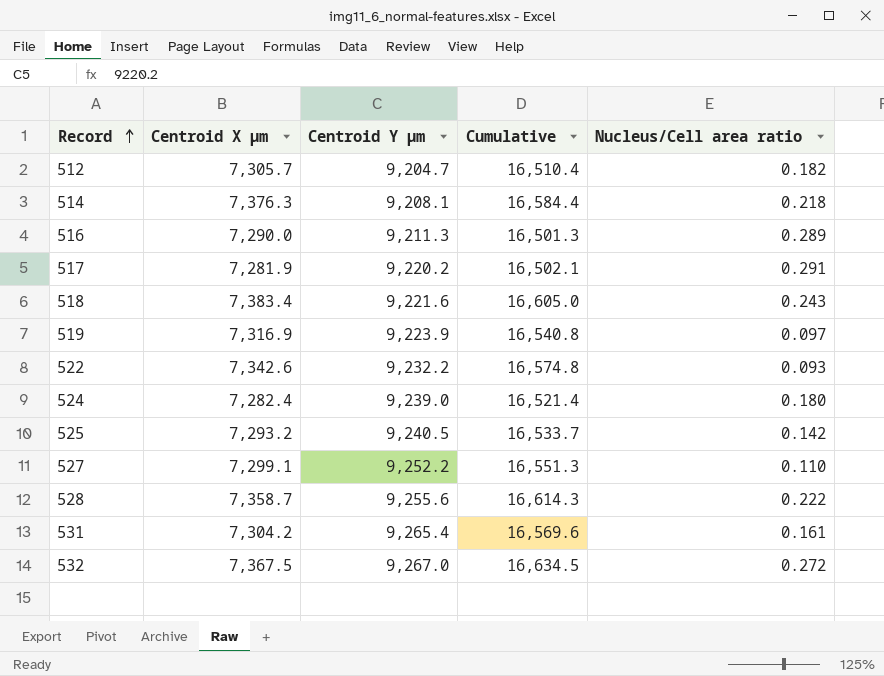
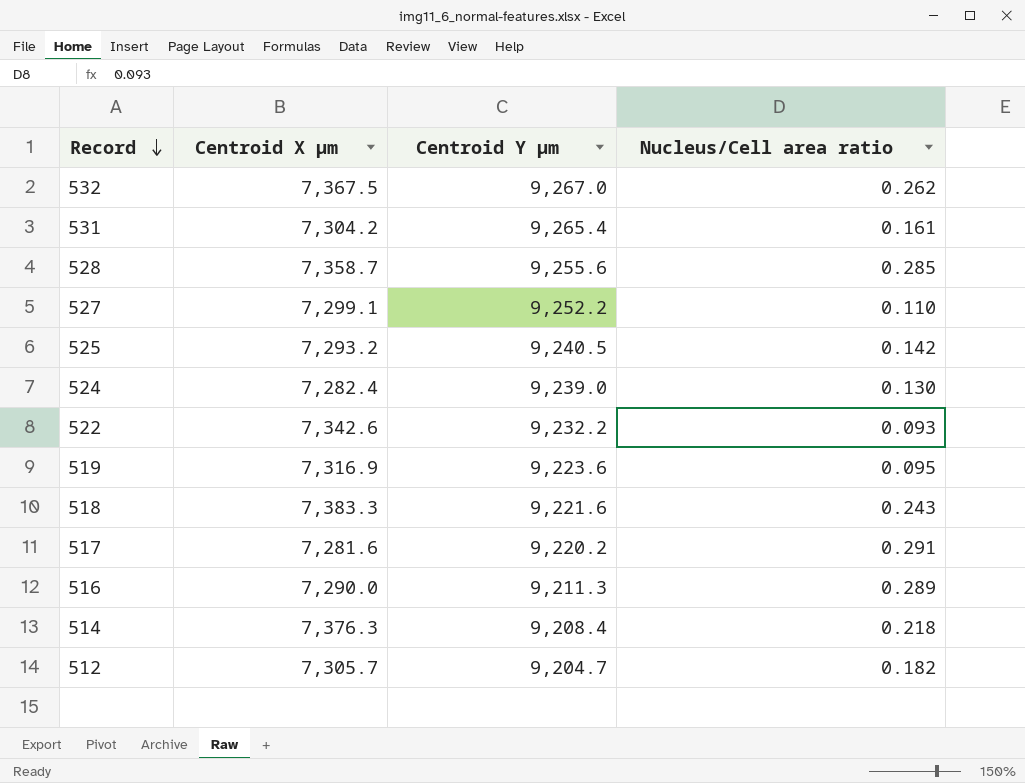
row order: Record ascending -> Record descending
column Cumulative | formula: [Centroid X µm] + [Centroid Y µm] -> none
532 | Nucleus/Cell area ratio: 0.272 -> 0.262
528 | Nucleus/Cell area ratio: 0.222 -> 0.285
524 | Nucleus/Cell area ratio: 0.180 -> 0.130
519 | Centroid Y µm: 9,223.9 -> 9,223.6
519 | Nucleus/Cell area ratio: 0.097 -> 0.095
518 | Centroid X µm: 7,383.4 -> 7,383.3
517 | Centroid X µm: 7,281.9 -> 7,281.6
514 | Centroid Y µm: 9,208.1 -> 9,208.4

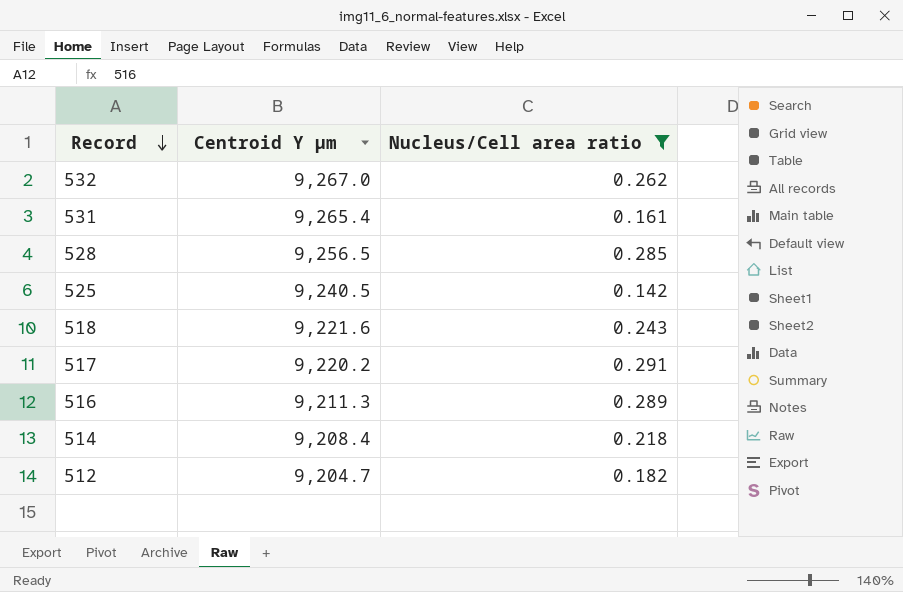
filter: none -> Nucleus/Cell area ratio >= 0.142
column Centroid X µm | position: 2 -> none
528 | Centroid Y µm: 9,255.6 -> 9,256.5

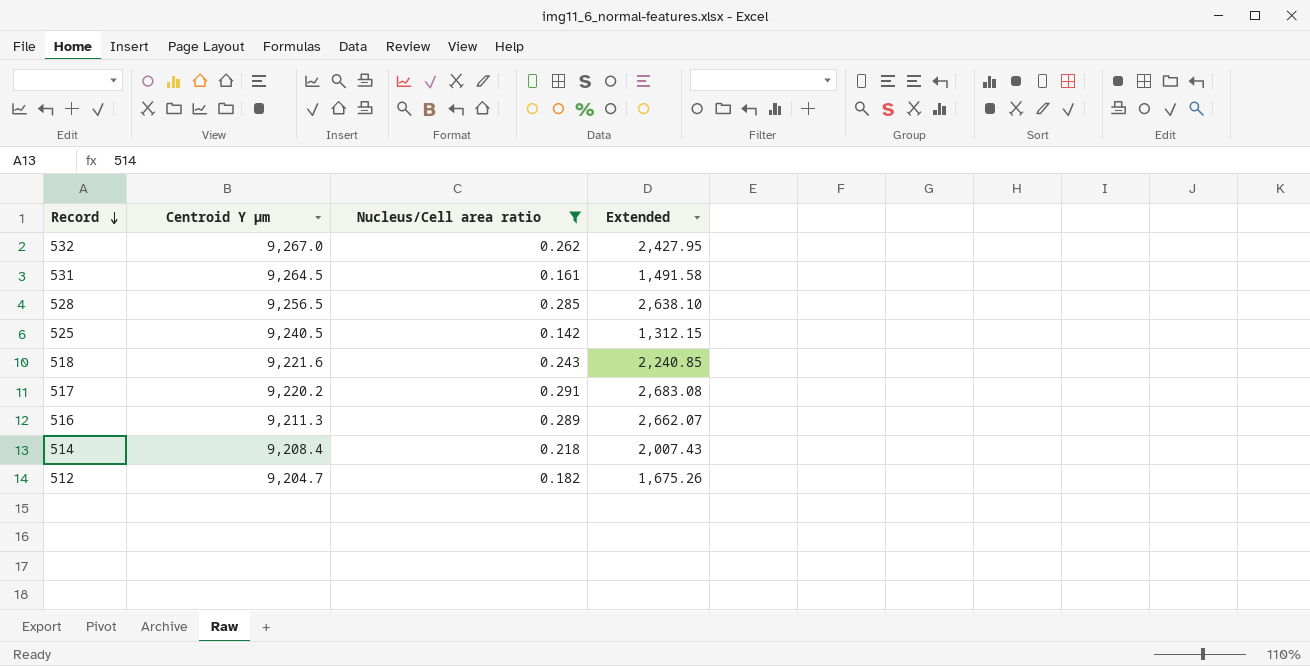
column Extended | formula: none -> [Centroid Y µm] * [Nucleus/Cell area ratio]
531 | Centroid Y µm: 9,265.4 -> 9,264.5

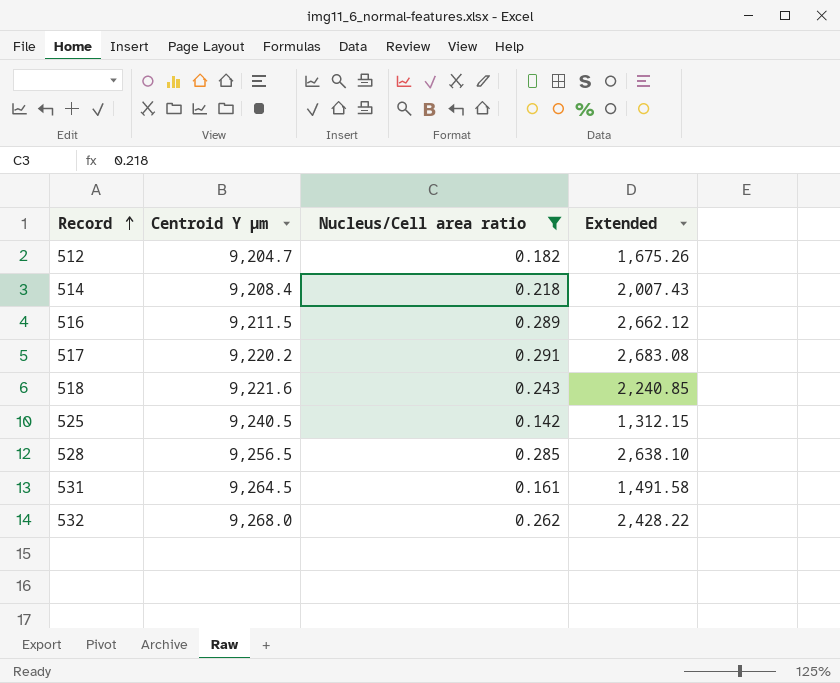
row order: Record descending -> Record ascending
516 | Centroid Y µm: 9,211.3 -> 9,211.5
516 | Extended: 2,662.07 -> 2,662.12
532 | Centroid Y µm: 9,267.0 -> 9,268.0
532 | Extended: 2,427.95 -> 2,428.22

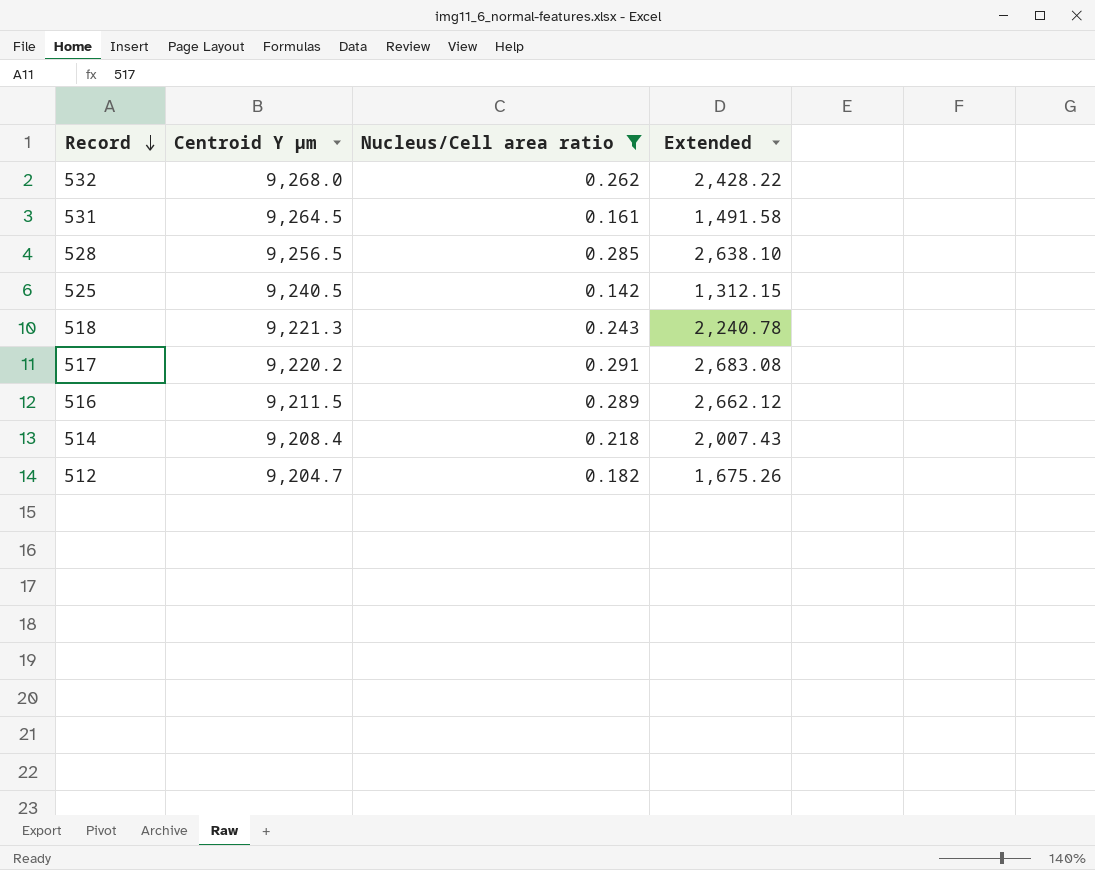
row order: Record ascending -> Record descending
518 | Centroid Y µm: 9,221.6 -> 9,221.3
518 | Extended: 2,240.85 -> 2,240.78

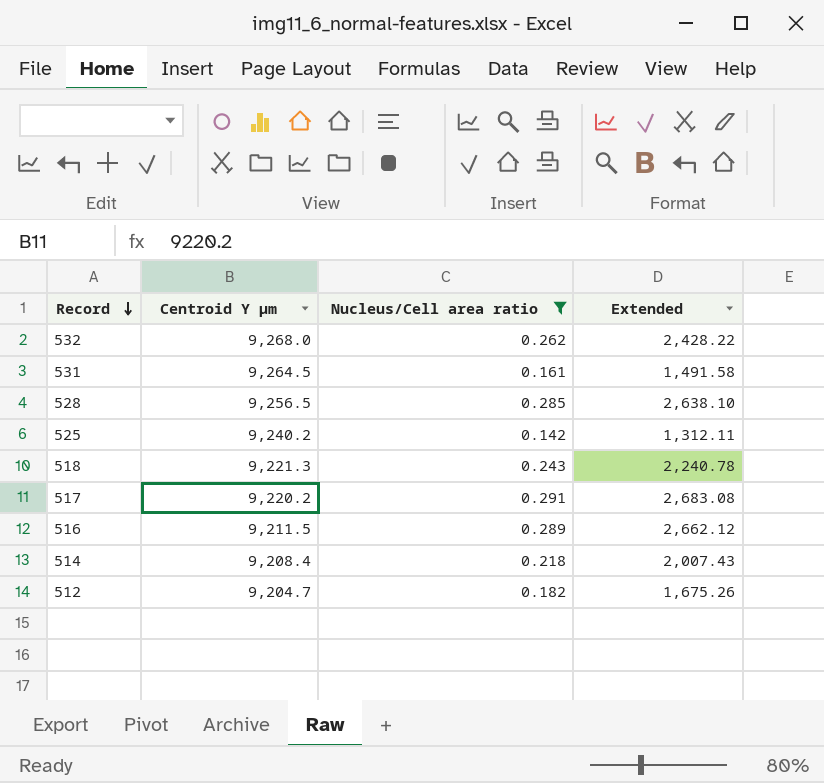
525 | Centroid Y µm: 9,240.5 -> 9,240.2
525 | Extended: 1,312.15 -> 1,312.11

